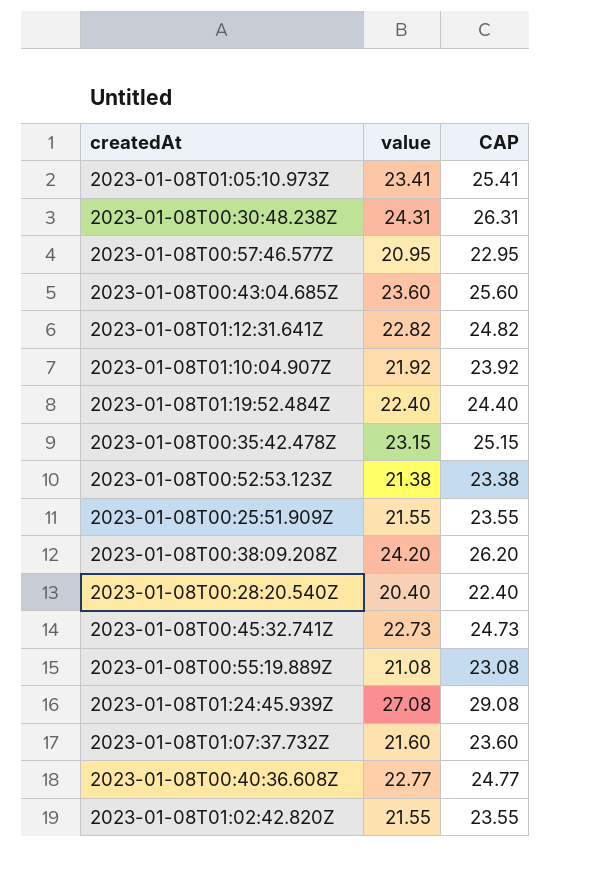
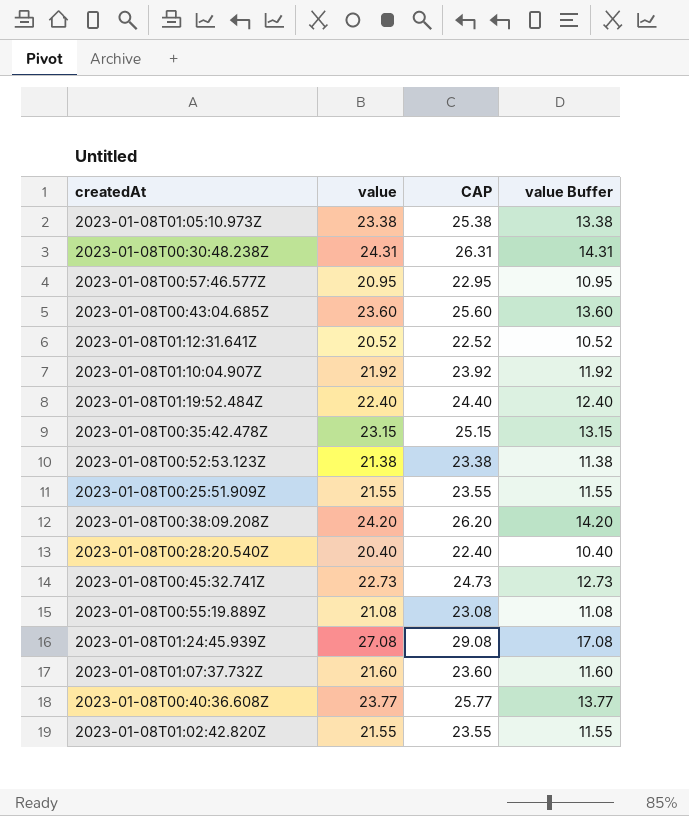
column value Buffer | formula: none -> [value] - 10
2023-01-08T01:05:10.973Z | value: 23.41 -> 23.38
2023-01-08T01:05:10.973Z | CAP: 25.41 -> 25.38
2023-01-08T01:12:31.641Z | value: 22.82 -> 20.52
2023-01-08T01:12:31.641Z | CAP: 24.82 -> 22.52
2023-01-08T00:40:36.608Z | value: 22.77 -> 23.77
2023-01-08T00:40:36.608Z | CAP: 24.77 -> 25.77

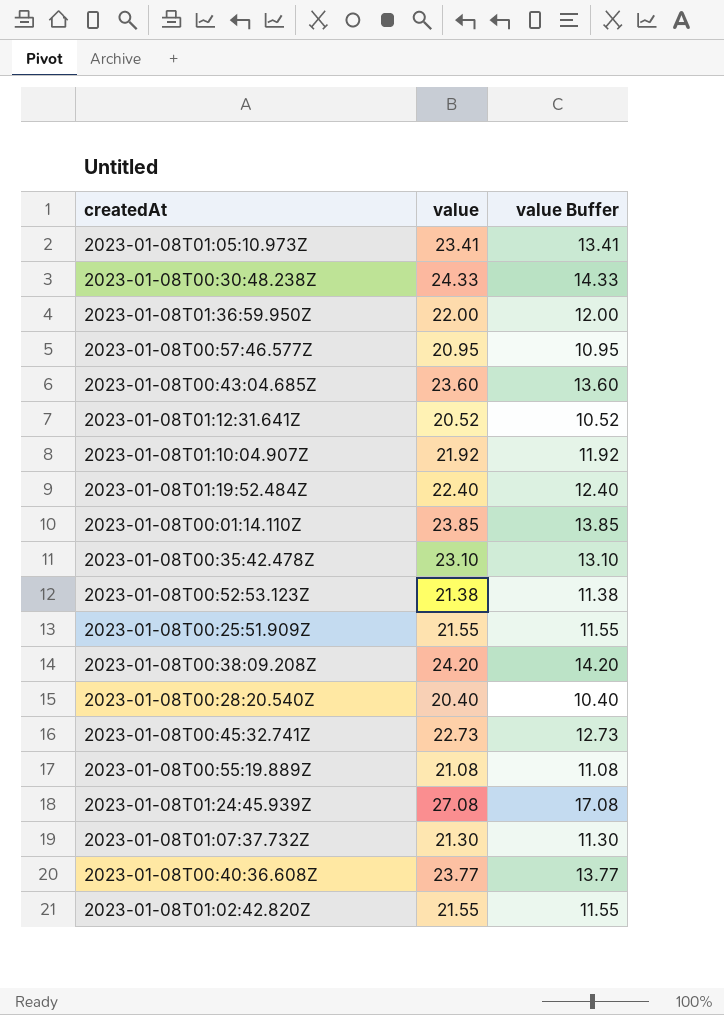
column CAP | formula: [value] + 2 -> none
2023-01-08T01:05:10.973Z | value: 23.38 -> 23.41
2023-01-08T01:05:10.973Z | value Buffer: 13.38 -> 13.41
2023-01-08T00:30:48.238Z | value: 24.31 -> 24.33
2023-01-08T00:30:48.238Z | value Buffer: 14.31 -> 14.33
row 2023-01-08T01:36:59.950Z: none -> 22.00 | 12.00
row 2023-01-08T00:01:14.110Z: none -> 23.85 | 13.85
2023-01-08T00:35:42.478Z | value: 23.15 -> 23.10
2023-01-08T00:35:42.478Z | value Buffer: 13.15 -> 13.10
2023-01-08T01:07:37.732Z | value: 21.60 -> 21.30
2023-01-08T01:07:37.732Z | value Buffer: 11.60 -> 11.30

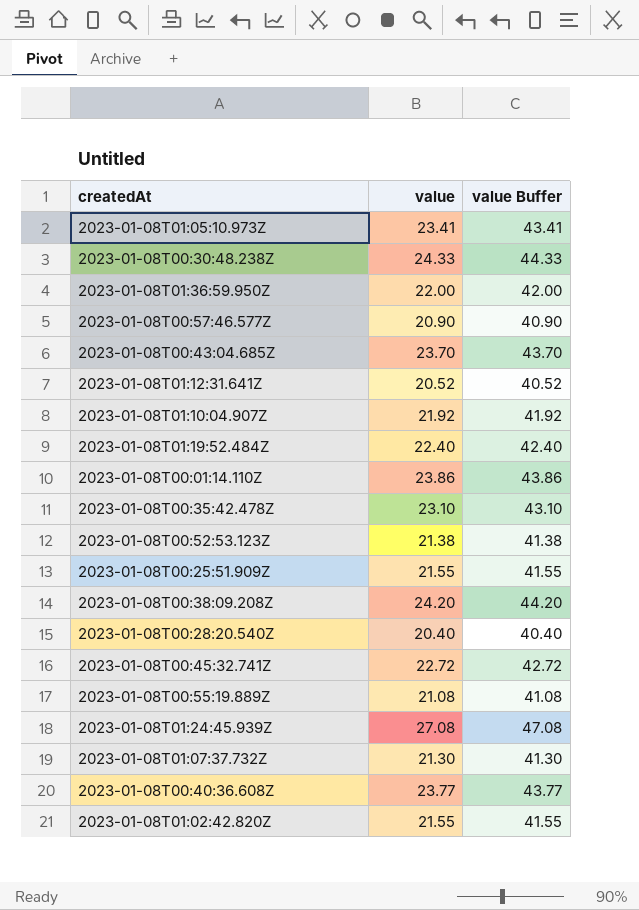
column value Buffer | formula: [value] - 10 -> [value] + 20
2023-01-08T00:57:46.577Z | value: 20.95 -> 20.90
2023-01-08T00:43:04.685Z | value: 23.60 -> 23.70
2023-01-08T00:01:14.110Z | value: 23.85 -> 23.86
2023-01-08T00:45:32.741Z | value: 22.73 -> 22.72

